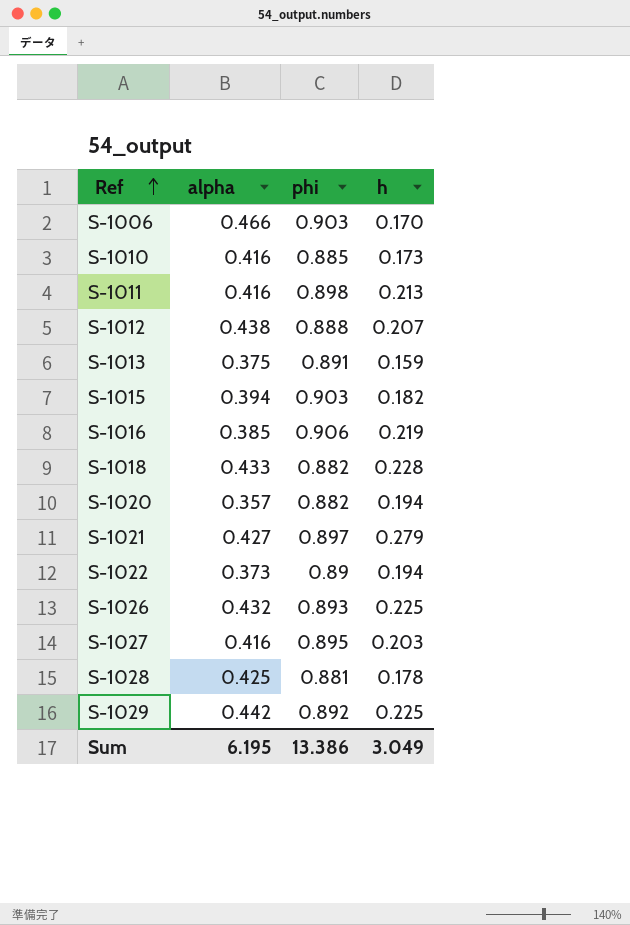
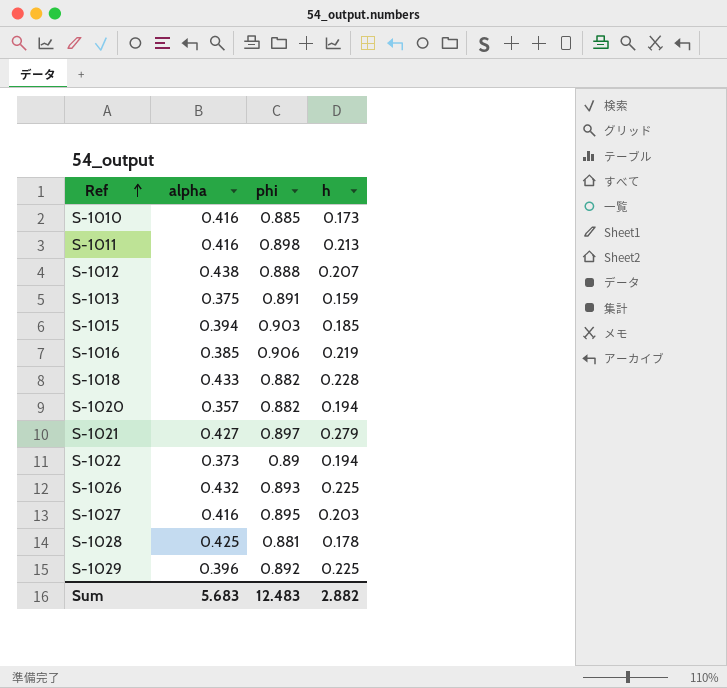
row S-1006: 0.466 | 0.903 | 0.170 -> none
S-1015 | h: 0.182 -> 0.185
S-1029 | alpha: 0.442 -> 0.396
Sum | alpha: 6.195 -> 5.683
Sum | phi: 13.386 -> 12.483
Sum | h: 3.049 -> 2.882

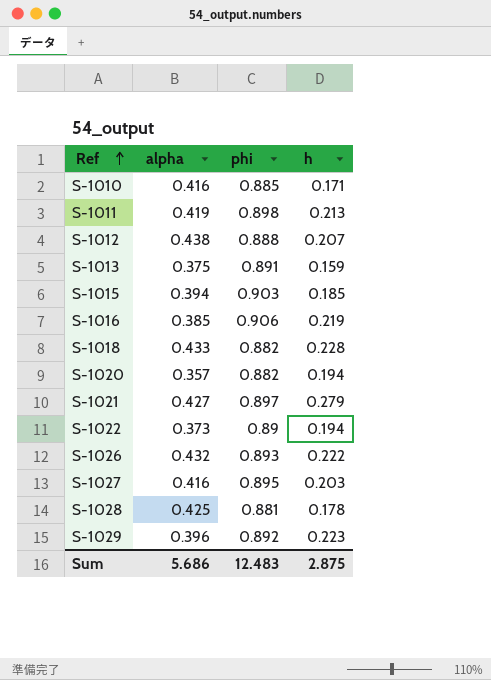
S-1010 | h: 0.173 -> 0.171
S-1011 | alpha: 0.416 -> 0.419
S-1026 | h: 0.225 -> 0.222
S-1029 | h: 0.225 -> 0.223
Sum | alpha: 5.683 -> 5.686
Sum | h: 2.882 -> 2.875

